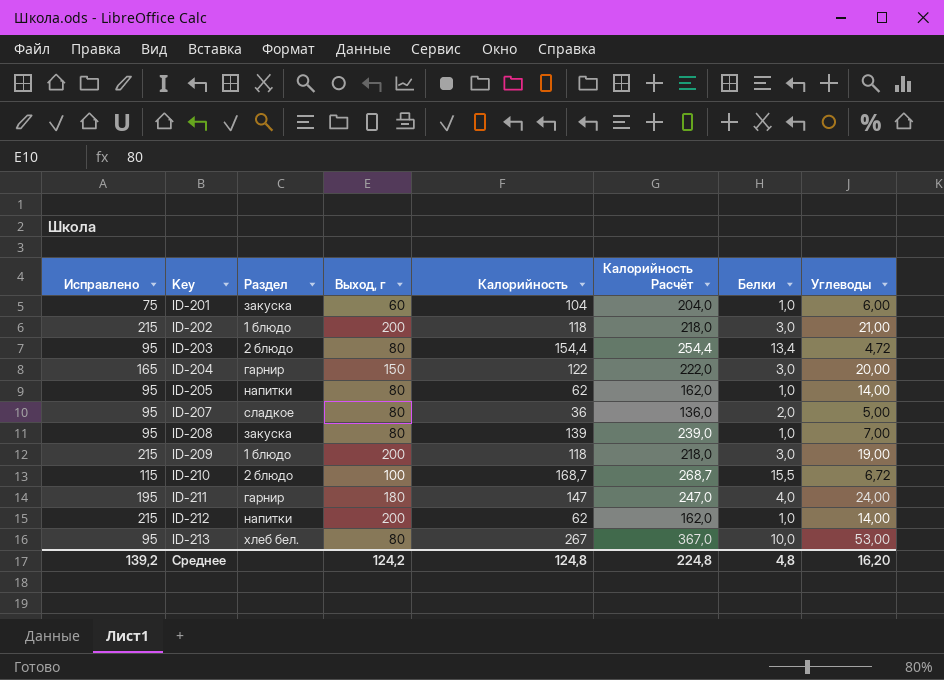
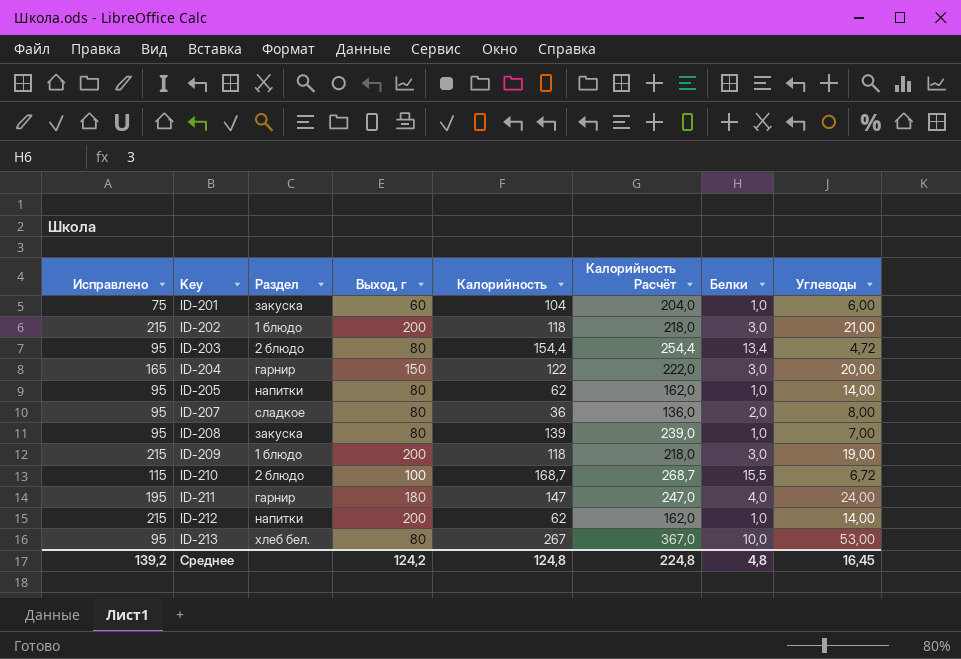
ID-207 | Углеводы: 5,00 -> 8,00
Среднее | Углеводы: 16,20 -> 16,45

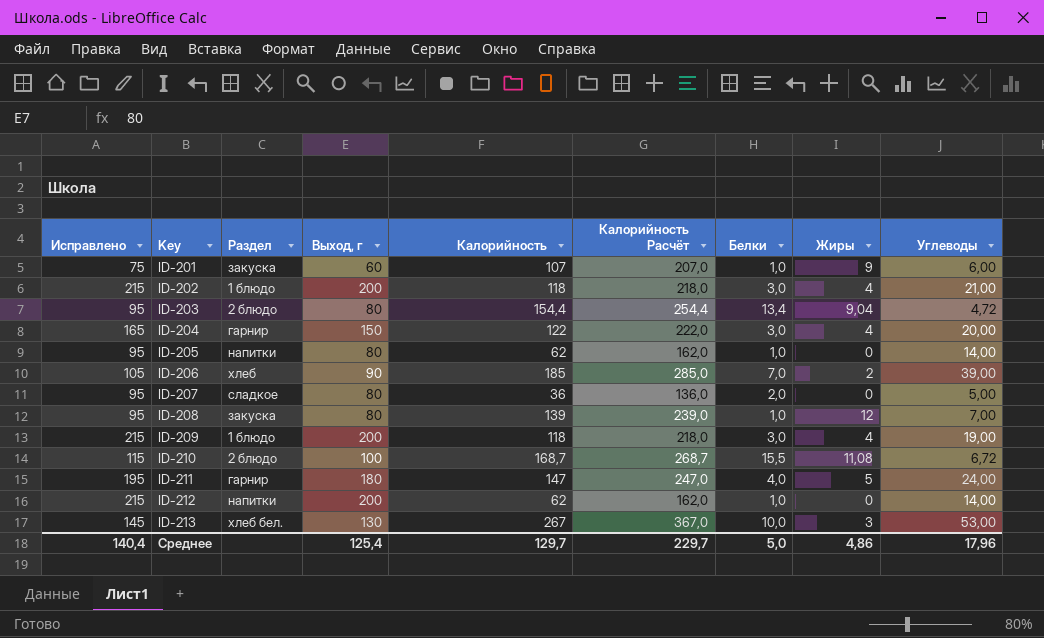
column Жиры | position: none -> 8
ID-201 | Калорийность: 104 -> 107
ID-201 | Калорийность Расчёт: 204,0 -> 207,0
row ID-206: none -> 105 | хлеб | 90 | 185 | 285,0 | 7,0 | 2 | 39,00
ID-207 | Углеводы: 8,00 -> 5,00
ID-213 | Исправлено: 95 -> 145
ID-213 | Выход, г: 80 -> 130
Среднее | Исправлено: 139,2 -> 140,4
Среднее | Выход, г: 124,2 -> 125,4
Среднее | Калорийность: 124,8 -> 129,7
Среднее | Калорийность Расчёт: 224,8 -> 229,7
Среднее | Белки: 4,8 -> 5,0
Среднее | Углеводы: 16,45 -> 17,96

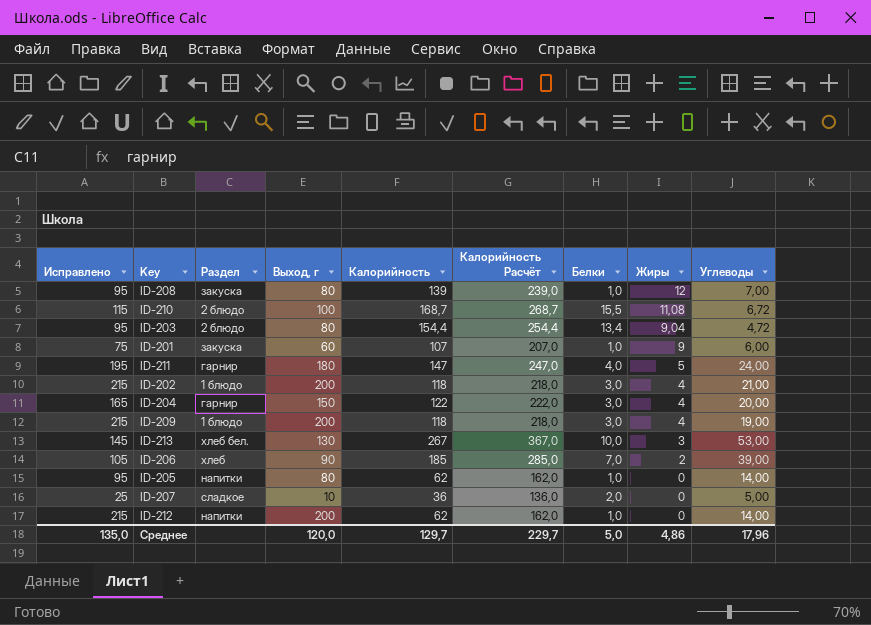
row order: Key ascending -> Жиры descending
ID-207 | Исправлено: 95 -> 25
ID-207 | Выход, г: 80 -> 10
Среднее | Исправлено: 140,4 -> 135,0
Среднее | Выход, г: 125,4 -> 120,0

